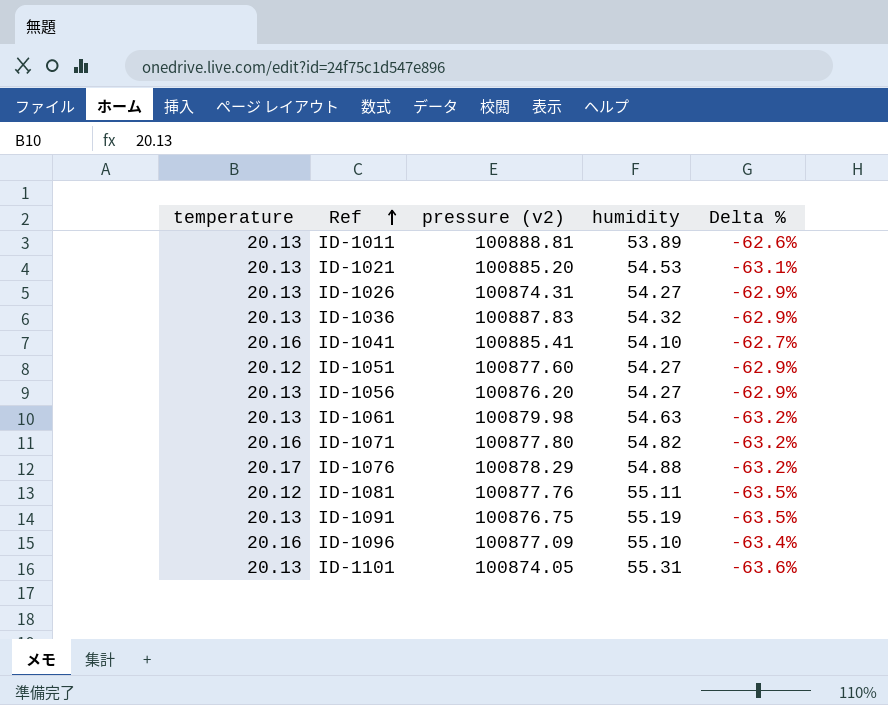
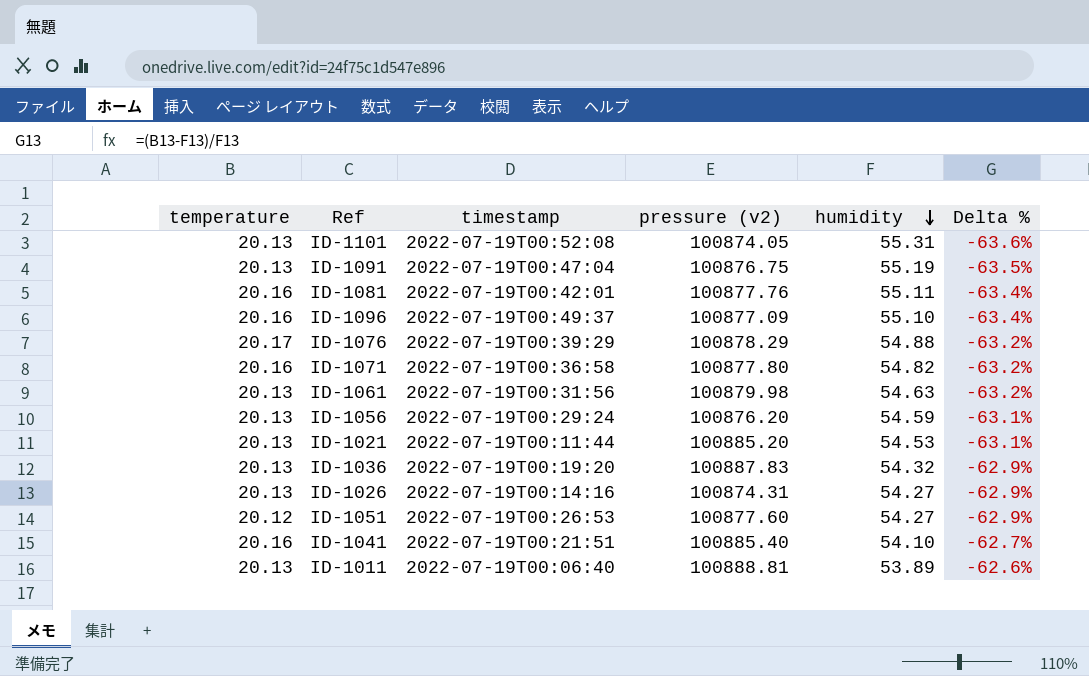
row order: Ref ascending -> humidity descending
column timestamp | position: none -> 3
ID-1081 | temperature: 20.12 -> 20.16
ID-1081 | Delta %: -63.5% -> -63.4%
ID-1056 | humidity: 54.27 -> 54.59
ID-1056 | Delta %: -62.9% -> -63.1%
ID-1041 | pressure (v2): 100885.41 -> 100885.40

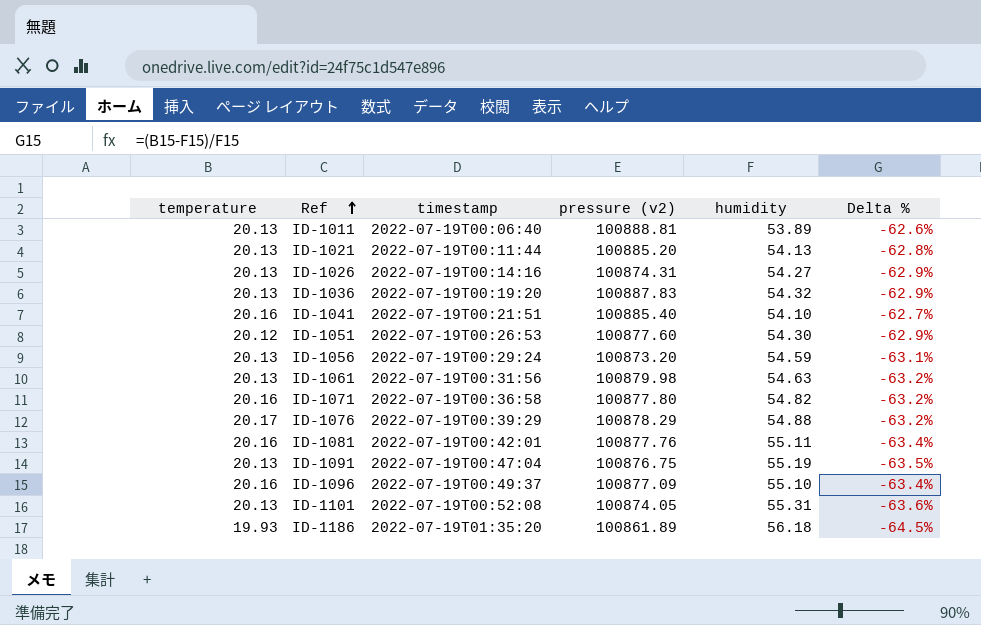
row order: humidity descending -> Ref ascending
ID-1021 | humidity: 54.53 -> 54.13
ID-1021 | Delta %: -63.1% -> -62.8%
ID-1051 | humidity: 54.27 -> 54.30
ID-1056 | pressure (v2): 100876.20 -> 100873.20
row ID-1186: none -> 19.93 | 2022-07-19T01:35:20 | 100861.89 | 56.18 | -64.5%

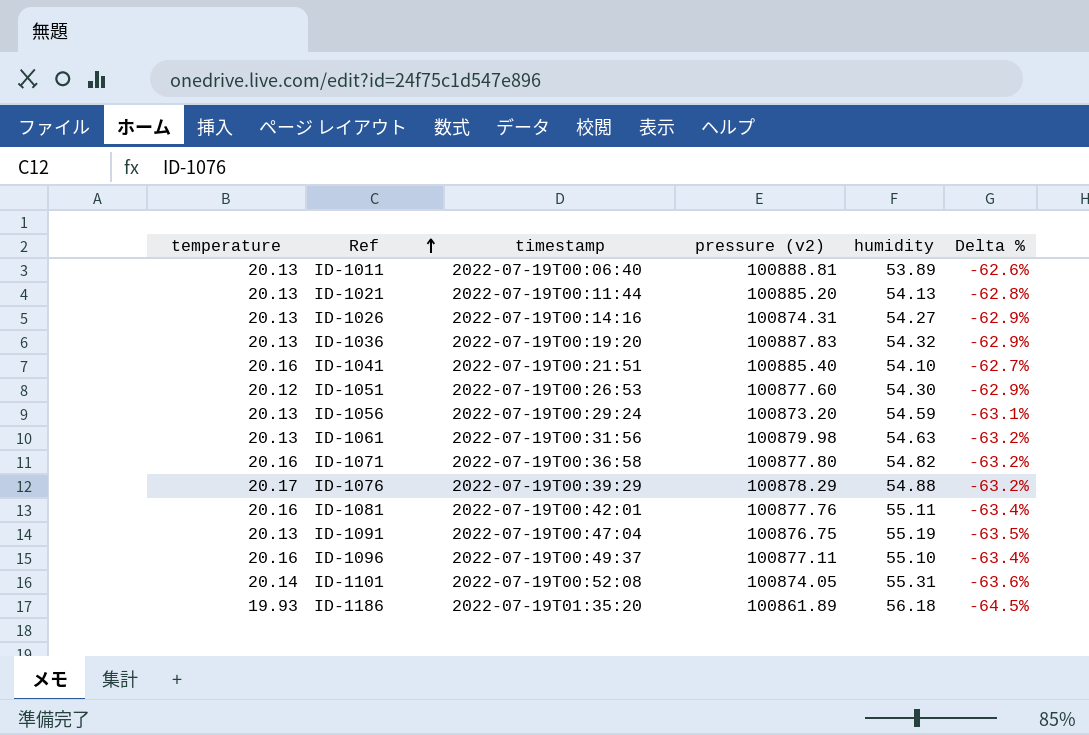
ID-1096 | pressure (v2): 100877.09 -> 100877.11
ID-1101 | temperature: 20.13 -> 20.14

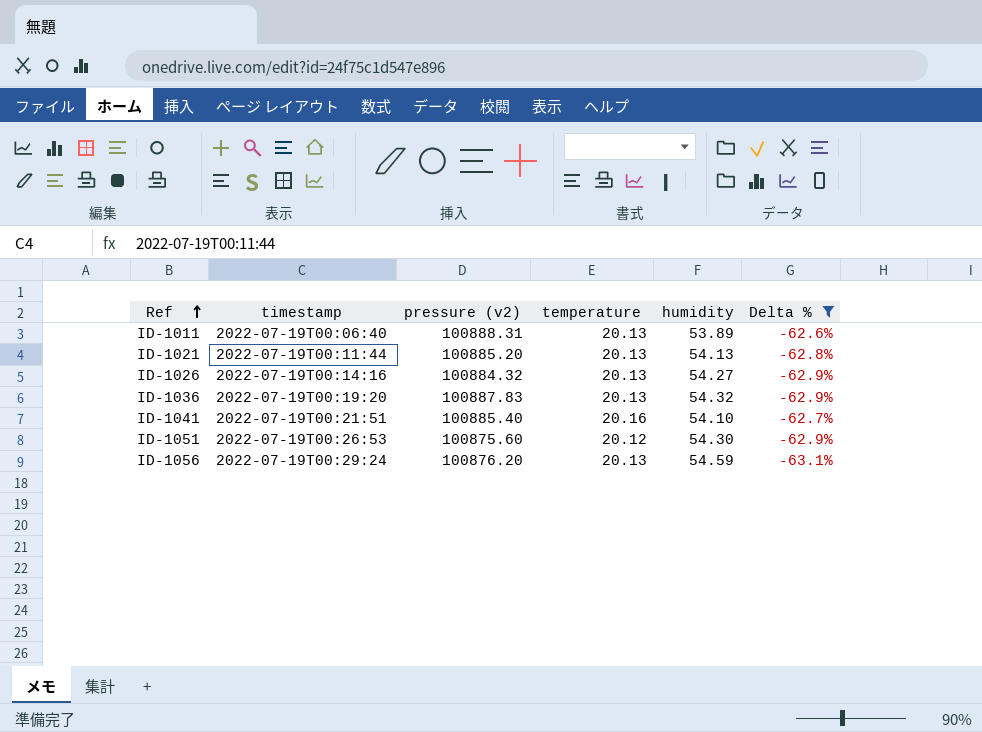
filter: none -> Delta % >= -63.1%
column temperature | position: 1 -> 4
ID-1011 | pressure (v2): 100888.81 -> 100888.31
ID-1026 | pressure (v2): 100874.31 -> 100884.32
ID-1051 | pressure (v2): 100877.60 -> 100875.60
ID-1056 | pressure (v2): 100873.20 -> 100876.20

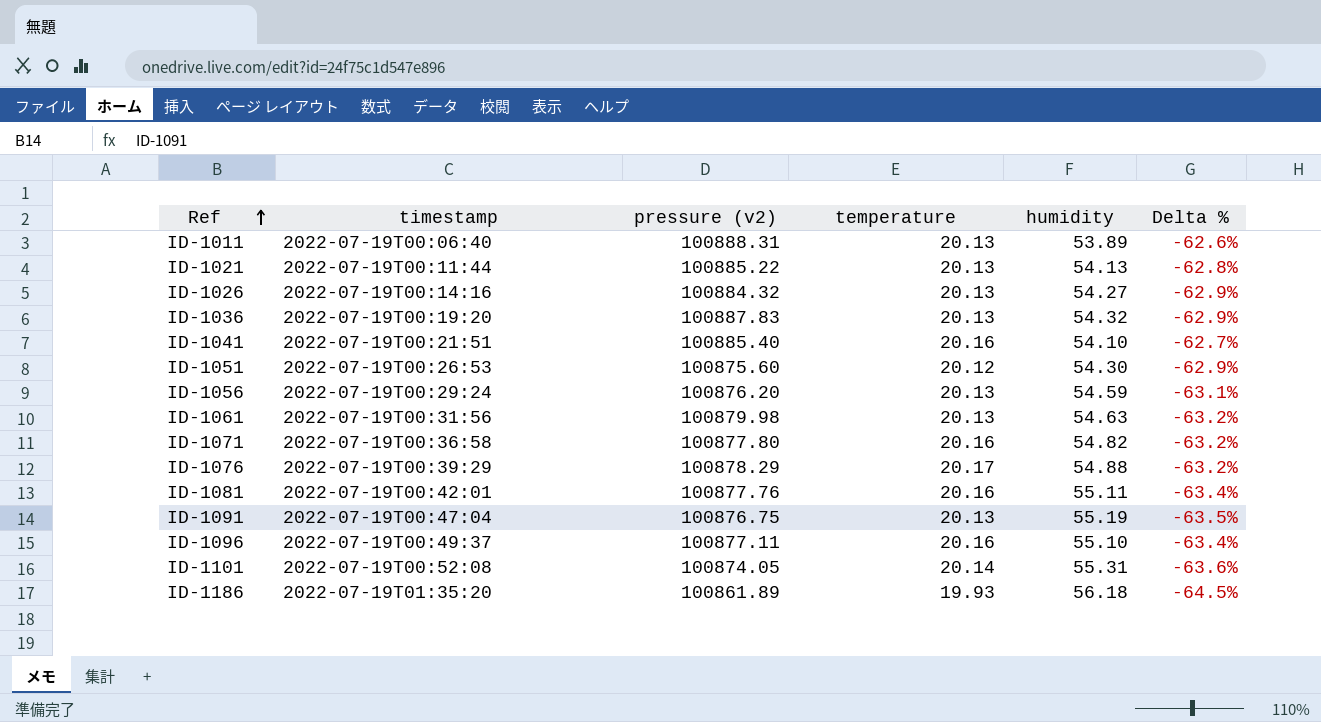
filter: Delta % >= -63.1% -> none
ID-1021 | pressure (v2): 100885.20 -> 100885.22

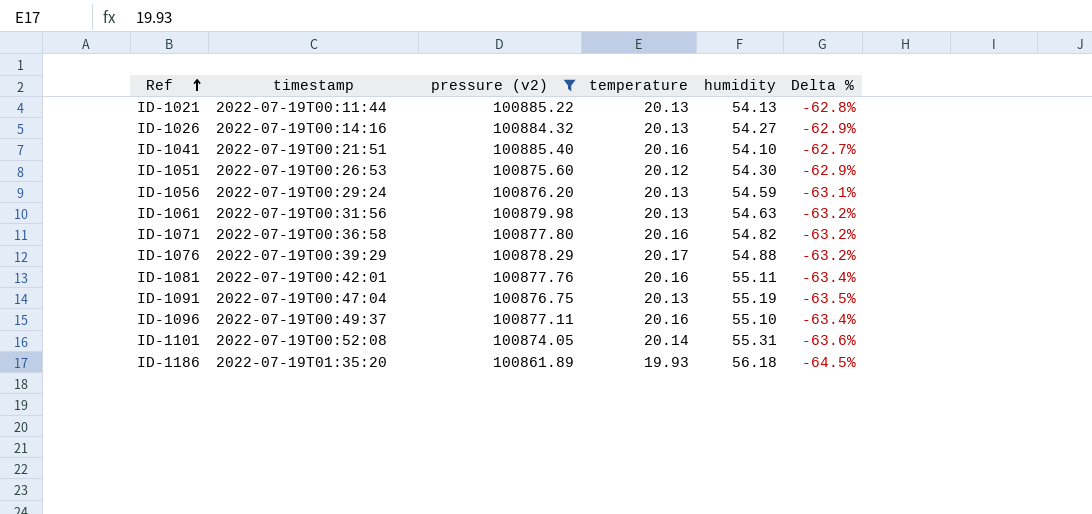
filter: none -> pressure (v2) <= 100885.40

